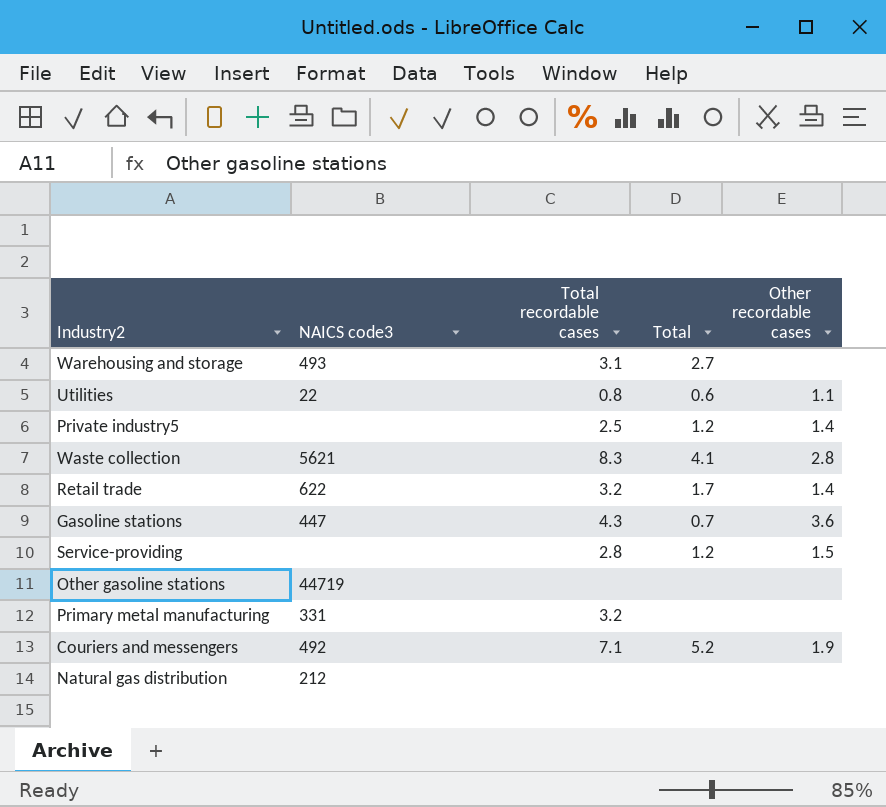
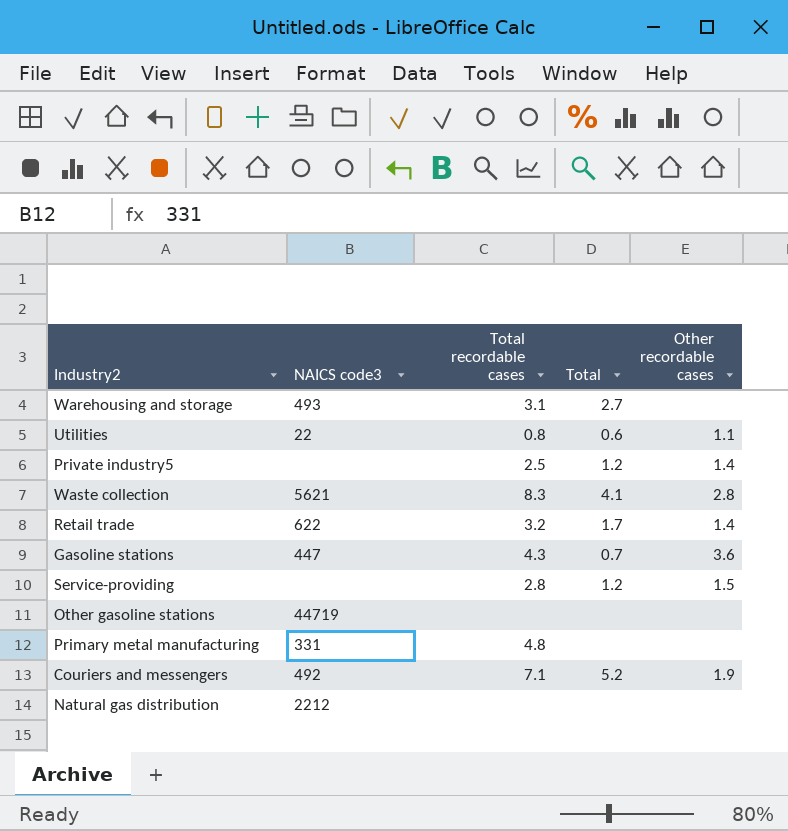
Primary metal manufacturing | Total recordable cases: 3.2 -> 4.8
Natural gas distribution | NAICS code3: 212 -> 2212

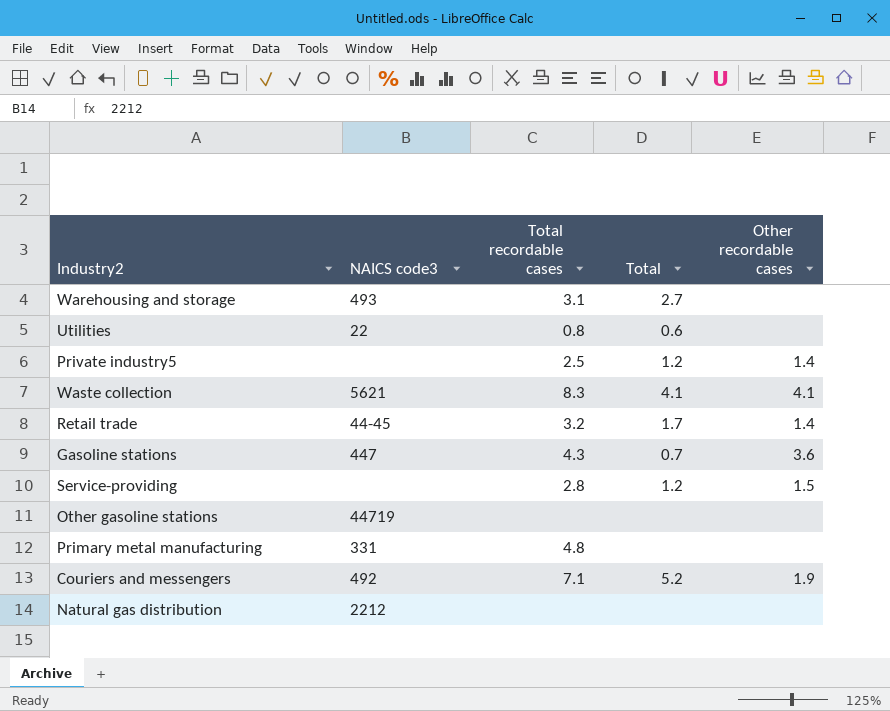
Utilities | Other recordable cases: 1.1 -> none
Waste collection | Other recordable cases: 2.8 -> 4.1
Retail trade | NAICS code3: 622 -> 44-45

